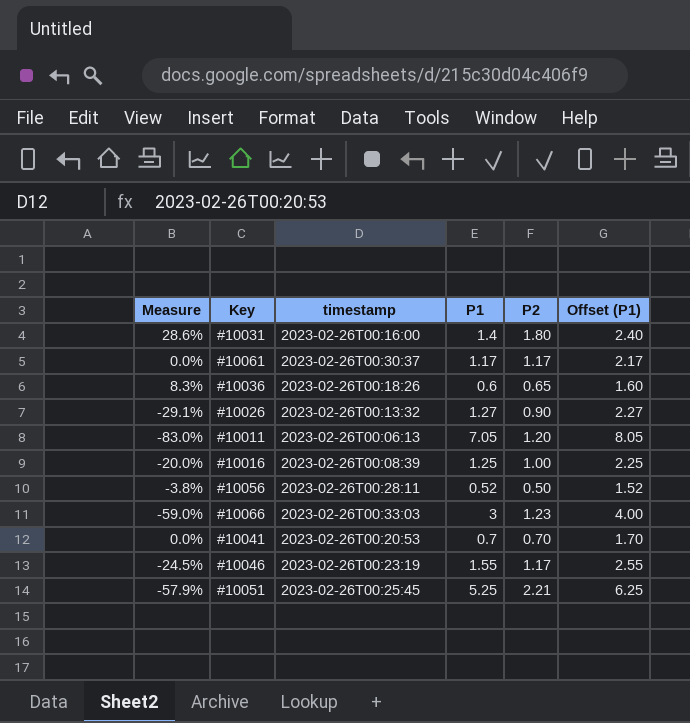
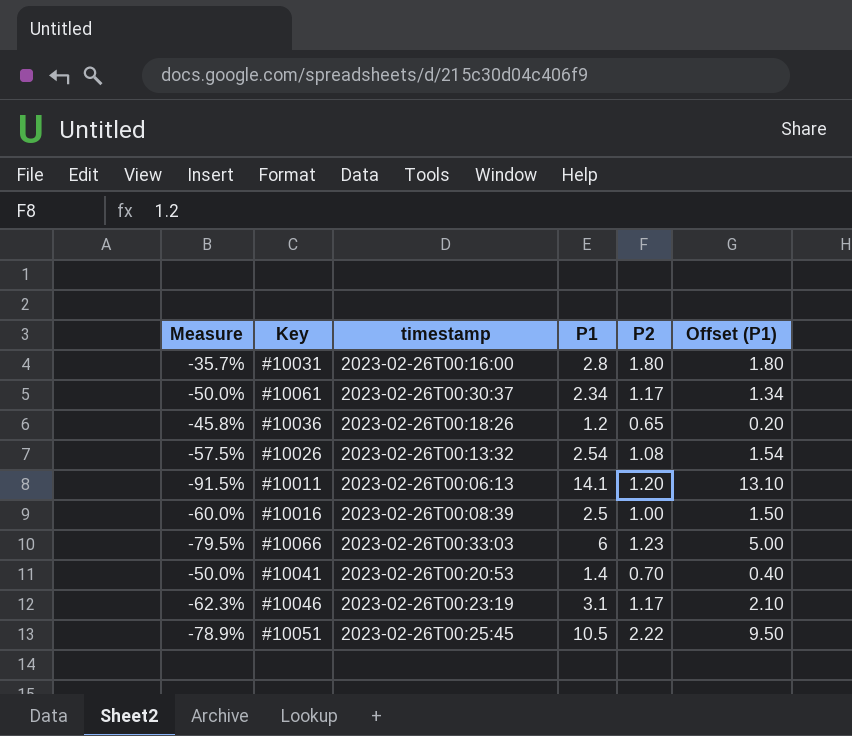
column Offset (P1) | formula: [P1] + 1 -> [P1] - 1
row #10056: -3.8% | 2023-02-26T00:28:11 | 0.52 | 0.50 | 1.52 -> none
#10031 | Measure: 28.6% -> -35.7%
#10031 | P1: 1.4 -> 2.8
#10061 | Measure: 0.0% -> -50.0%
#10061 | P1: 1.17 -> 2.34
#10036 | Measure: 8.3% -> -45.8%
#10036 | P1: 0.6 -> 1.2
#10026 | Measure: -29.1% -> -57.5%
#10026 | P1: 1.27 -> 2.54
#10026 | P2: 0.90 -> 1.08
#10011 | Measure: -83.0% -> -91.5%
#10011 | P1: 7.05 -> 14.1
#10016 | Measure: -20.0% -> -60.0%
#10016 | P1: 1.25 -> 2.5
#10066 | Measure: -59.0% -> -79.5%
#10066 | P1: 3 -> 6
#10041 | Measure: 0.0% -> -50.0%
#10041 | P1: 0.7 -> 1.4
#10046 | Measure: -24.5% -> -62.3%
#10046 | P1: 1.55 -> 3.1
#10051 | Measure: -57.9% -> -78.9%
#10051 | P1: 5.25 -> 10.5
#10051 | P2: 2.21 -> 2.22

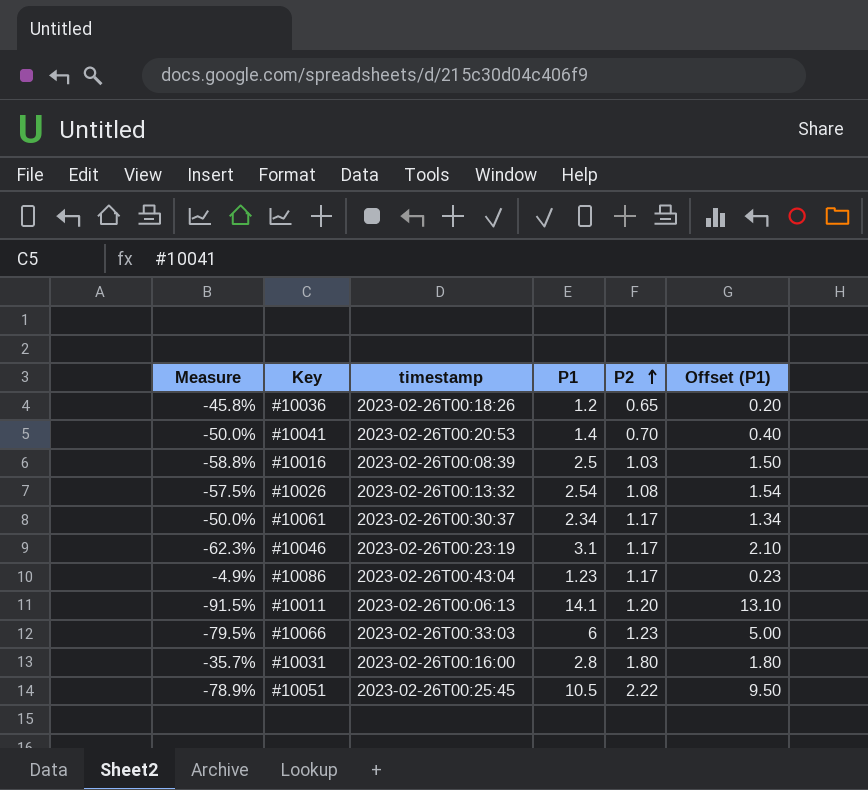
row order: none -> P2 ascending
#10016 | Measure: -60.0% -> -58.8%
#10016 | P2: 1.00 -> 1.03
row #10086: none -> -4.9% | 2023-02-26T00:43:04 | 1.23 | 1.17 | 0.23

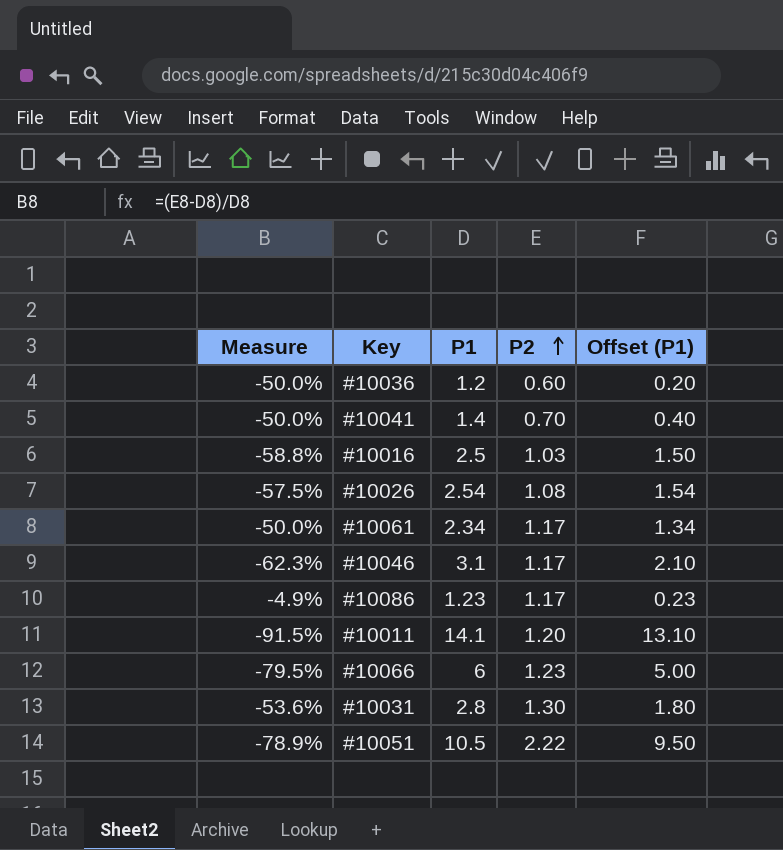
column timestamp | position: 3 -> none
#10036 | Measure: -45.8% -> -50.0%
#10036 | P2: 0.65 -> 0.60
#10031 | Measure: -35.7% -> -53.6%
#10031 | P2: 1.80 -> 1.30

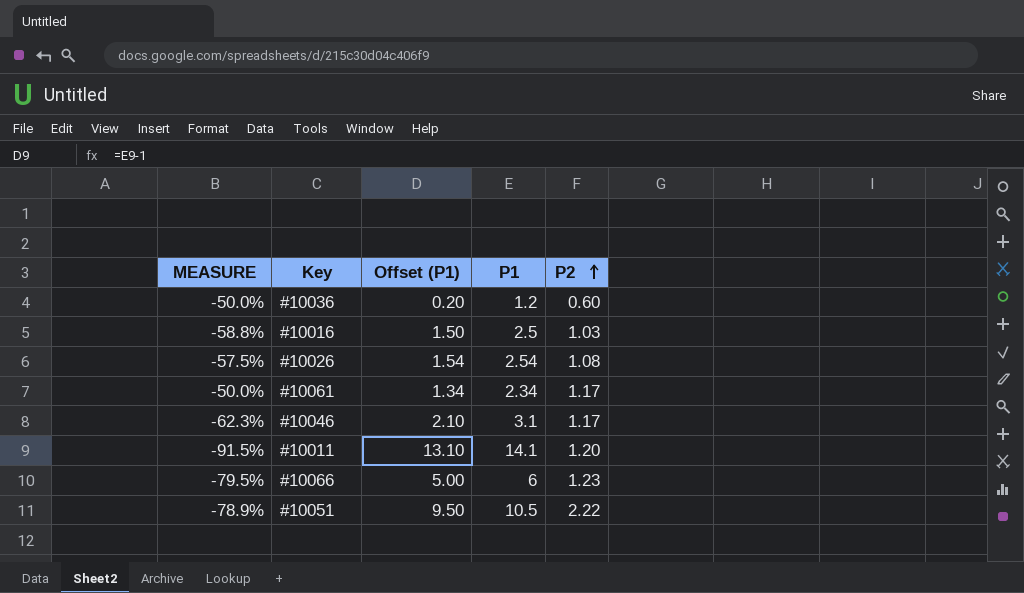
column name: Measure -> MEASURE
column Offset (P1) | position: 5 -> 3
row #10041: -50.0% | 1.4 | 0.70 | 0.40 -> none
row #10086: -4.9% | 1.23 | 1.17 | 0.23 -> none
row #10031: -53.6% | 2.8 | 1.30 | 1.80 -> none

